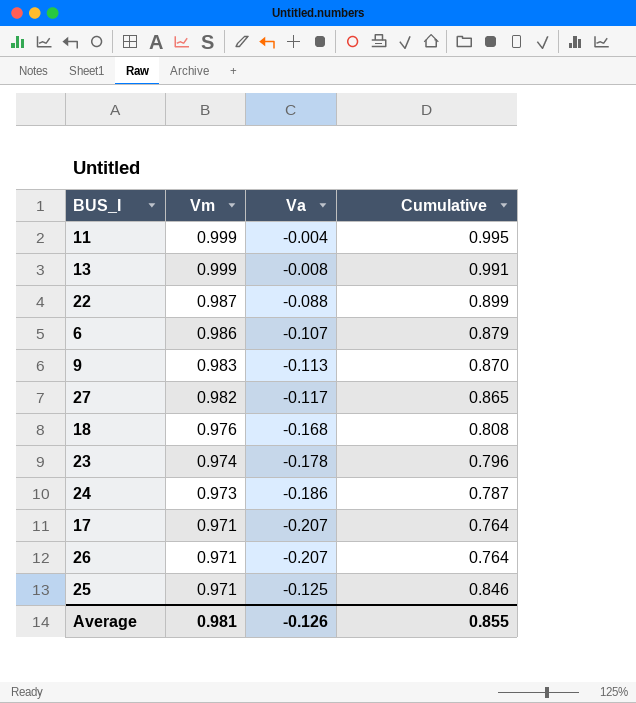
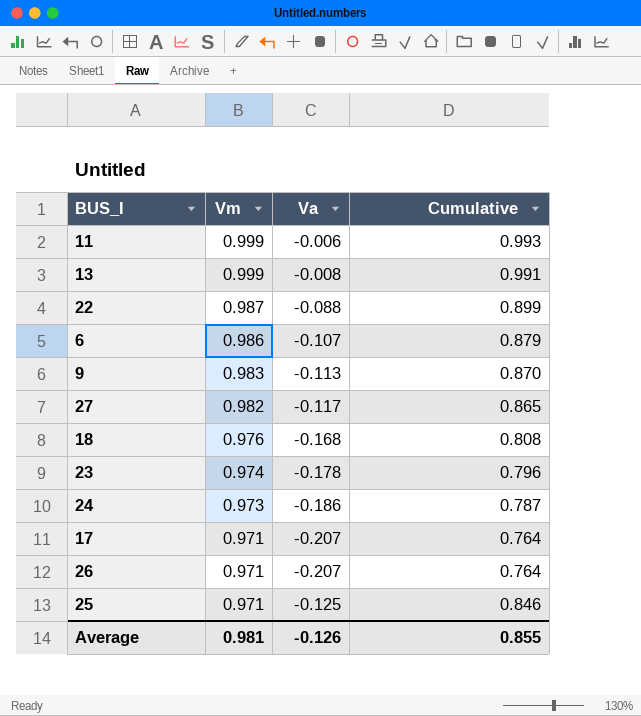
11 | Va: -0.004 -> -0.006
11 | Cumulative: 0.995 -> 0.993

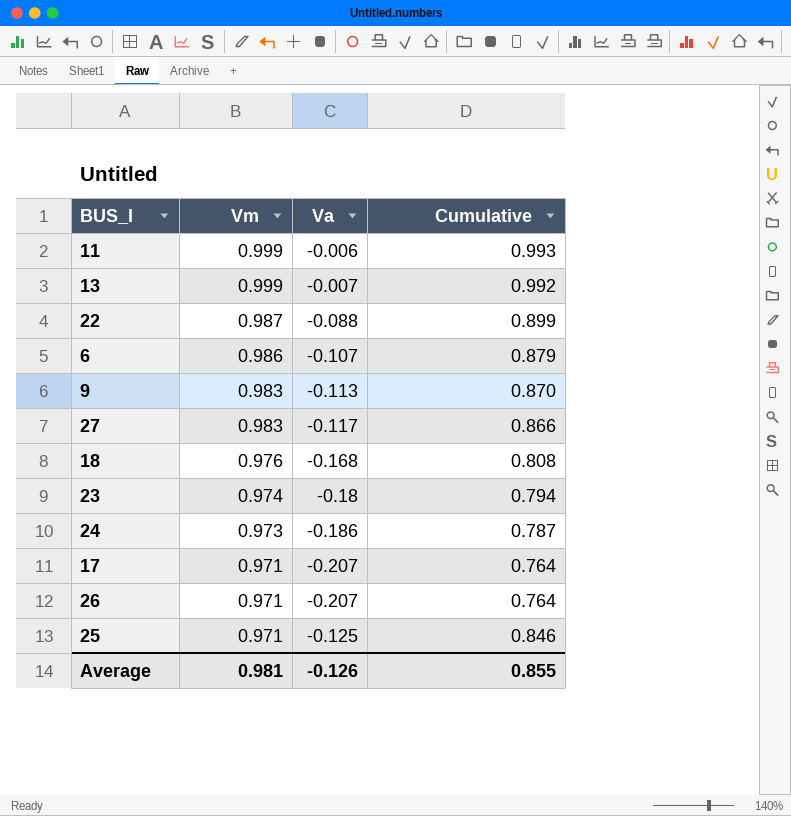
13 | Va: -0.008 -> -0.007
13 | Cumulative: 0.991 -> 0.992
27 | Vm: 0.982 -> 0.983
27 | Cumulative: 0.865 -> 0.866
23 | Va: -0.178 -> -0.18
23 | Cumulative: 0.796 -> 0.794

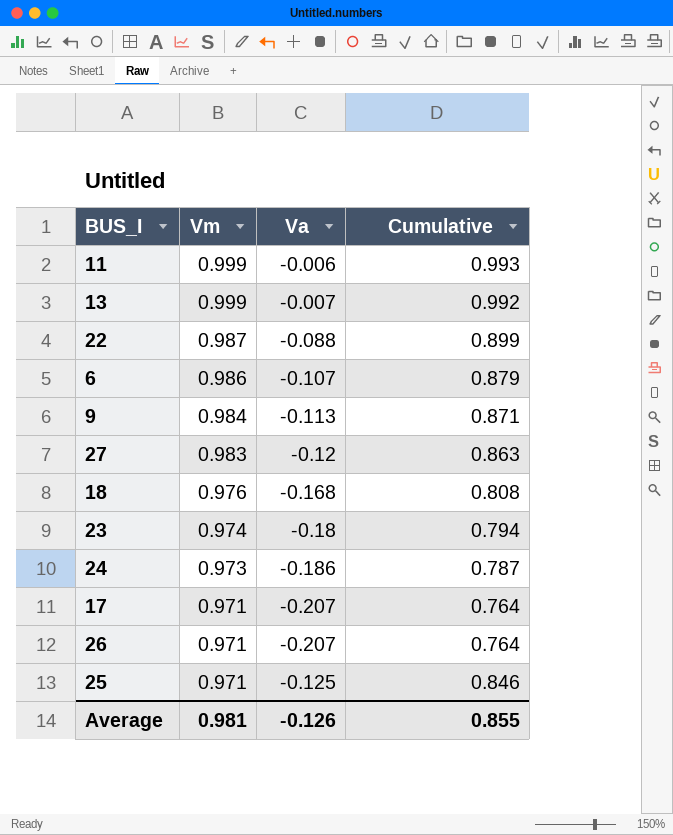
9 | Vm: 0.983 -> 0.984
9 | Cumulative: 0.870 -> 0.871
27 | Va: -0.117 -> -0.12
27 | Cumulative: 0.866 -> 0.863

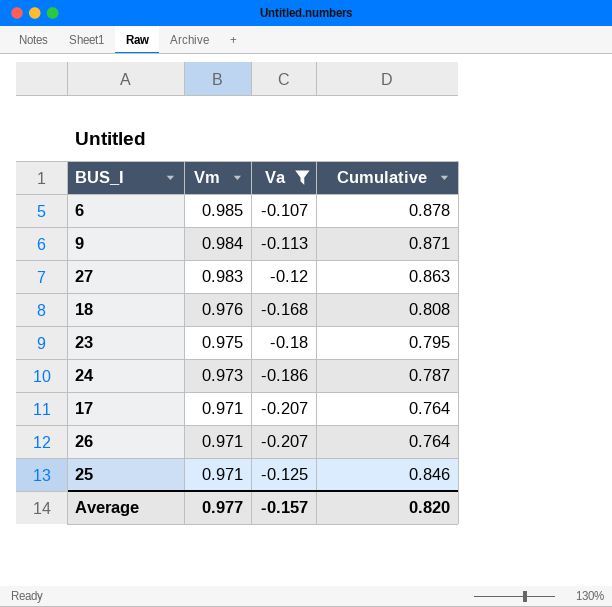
filter: none -> Va <= -0.107
6 | Vm: 0.986 -> 0.985
6 | Cumulative: 0.879 -> 0.878
23 | Vm: 0.974 -> 0.975
23 | Cumulative: 0.794 -> 0.795
Average | Vm: 0.981 -> 0.977
Average | Va: -0.126 -> -0.157
Average | Cumulative: 0.855 -> 0.820

